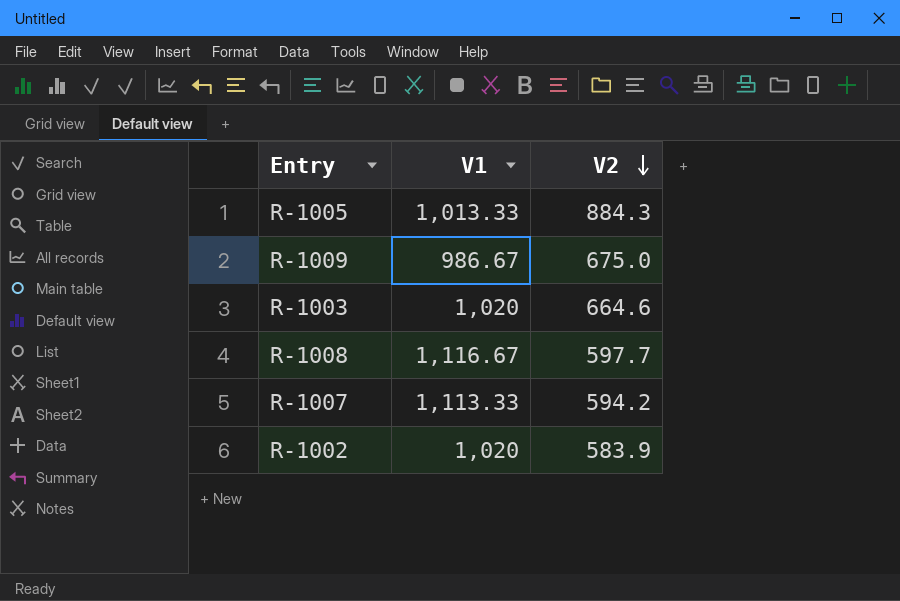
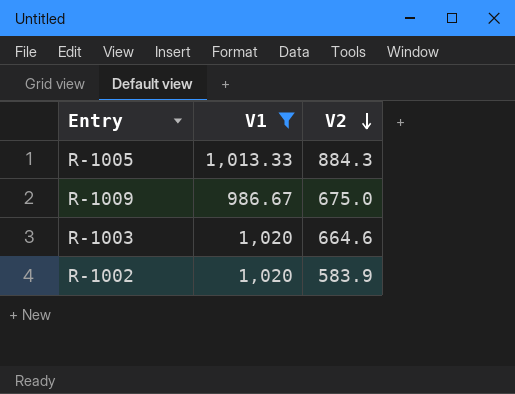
filter: none -> V1 <= 1,020

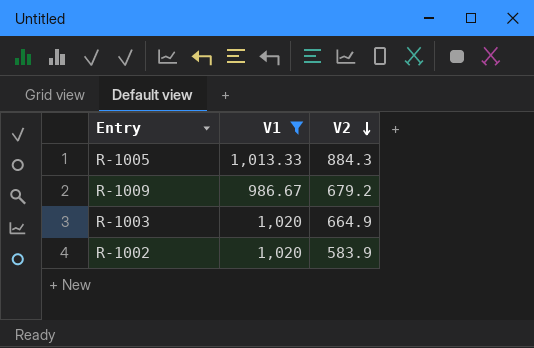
R-1009 | V2: 675.0 -> 679.2
R-1003 | V2: 664.6 -> 664.9

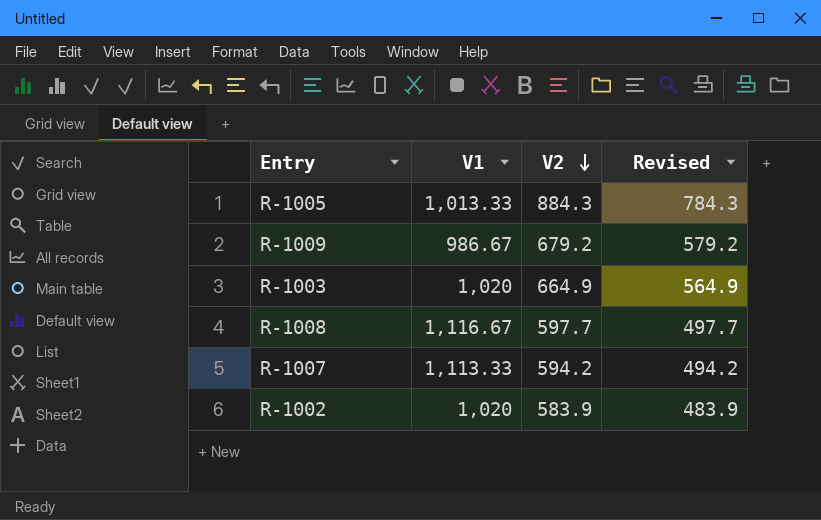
filter: V1 <= 1,020 -> none
column Revised | formula: none -> [V2] - 100

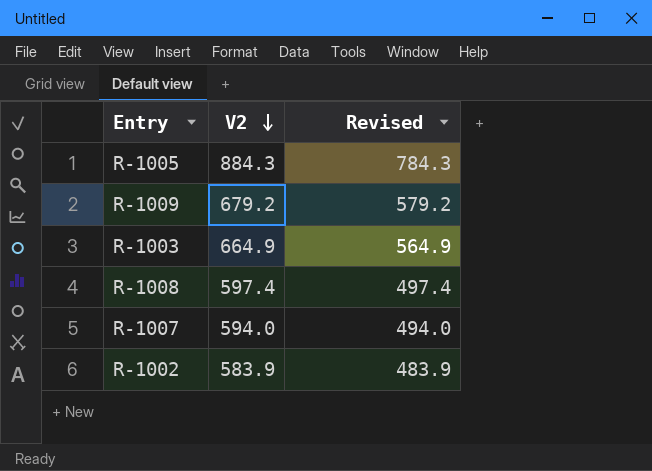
column V1 | position: 2 -> none
R-1008 | V2: 597.7 -> 597.4
R-1008 | Revised: 497.7 -> 497.4
R-1007 | V2: 594.2 -> 594.0
R-1007 | Revised: 494.2 -> 494.0

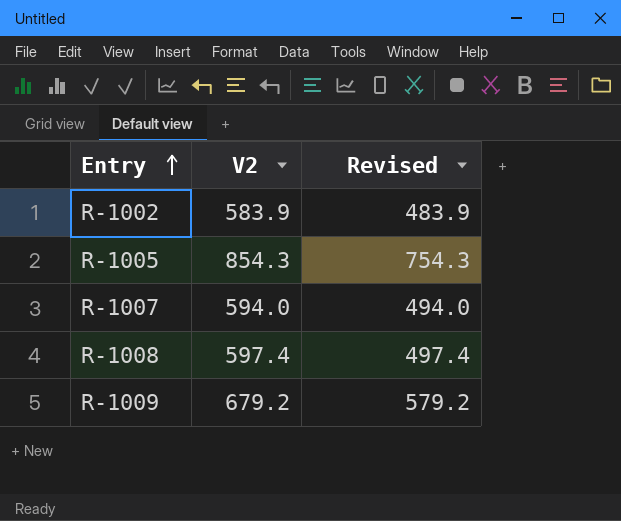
row order: V2 descending -> Entry ascending
row R-1003: 664.9 | 564.9 -> none
R-1005 | V2: 884.3 -> 854.3
R-1005 | Revised: 784.3 -> 754.3

